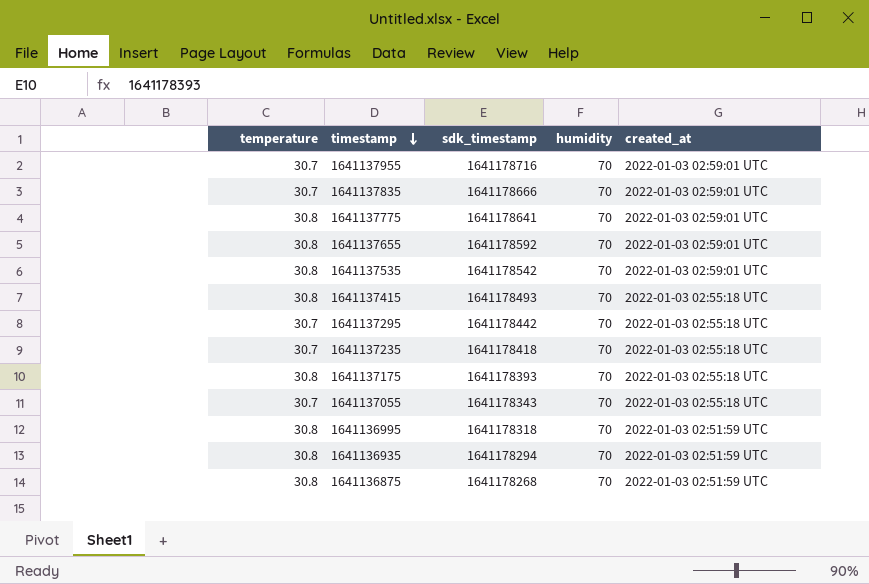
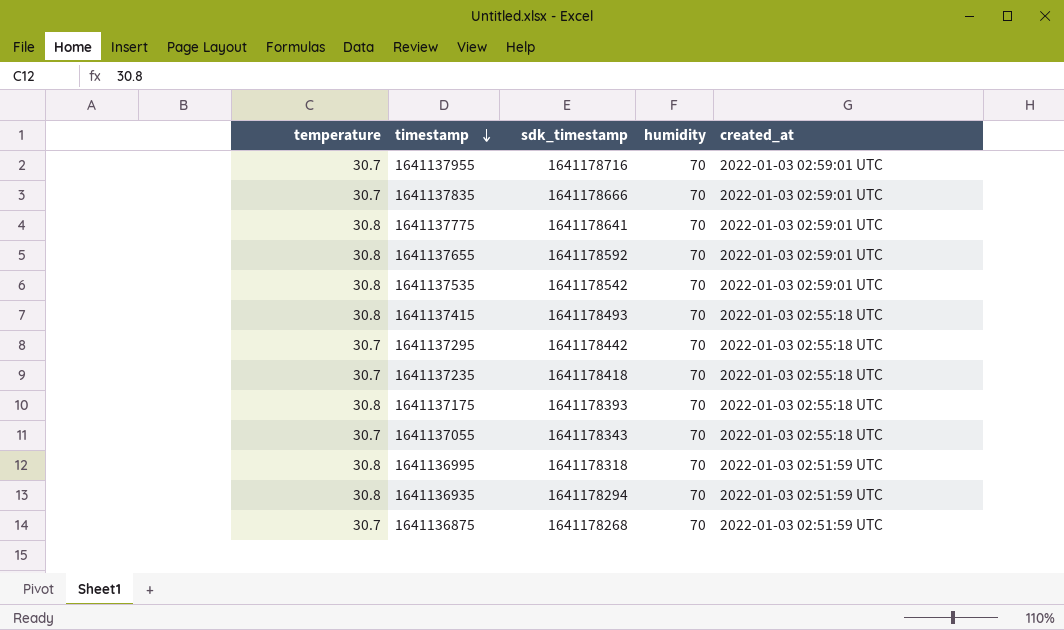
1641136875 | temperature: 30.8 -> 30.7

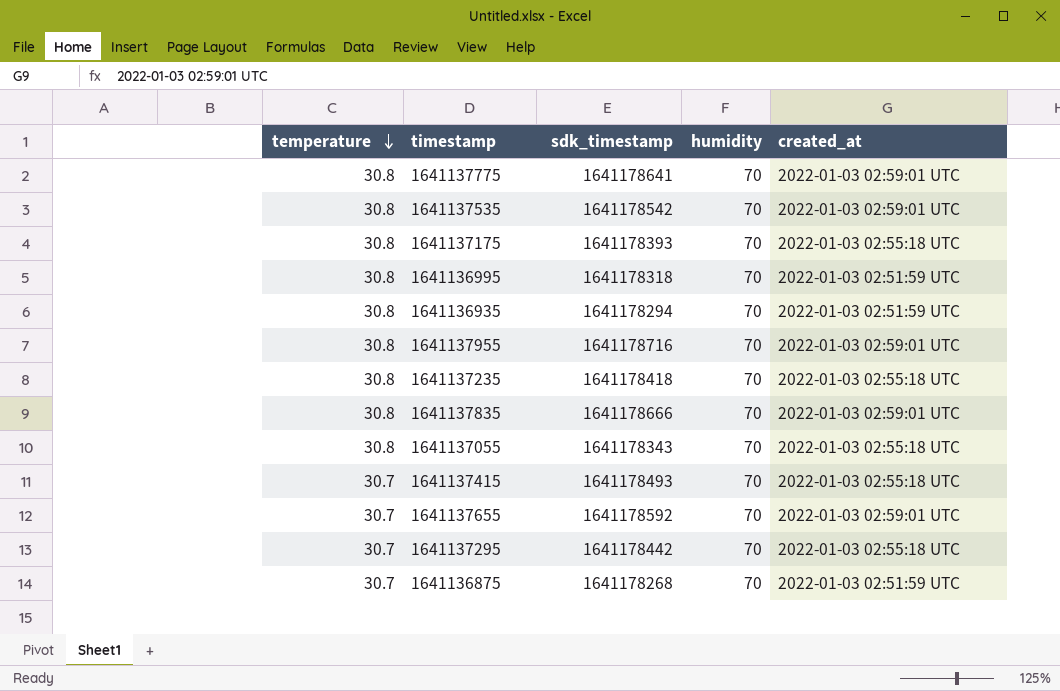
row order: timestamp descending -> temperature descending
1641137955 | temperature: 30.7 -> 30.8
1641137235 | temperature: 30.7 -> 30.8
1641137835 | temperature: 30.7 -> 30.8
1641137055 | temperature: 30.7 -> 30.8
1641137415 | temperature: 30.8 -> 30.7
1641137655 | temperature: 30.8 -> 30.7

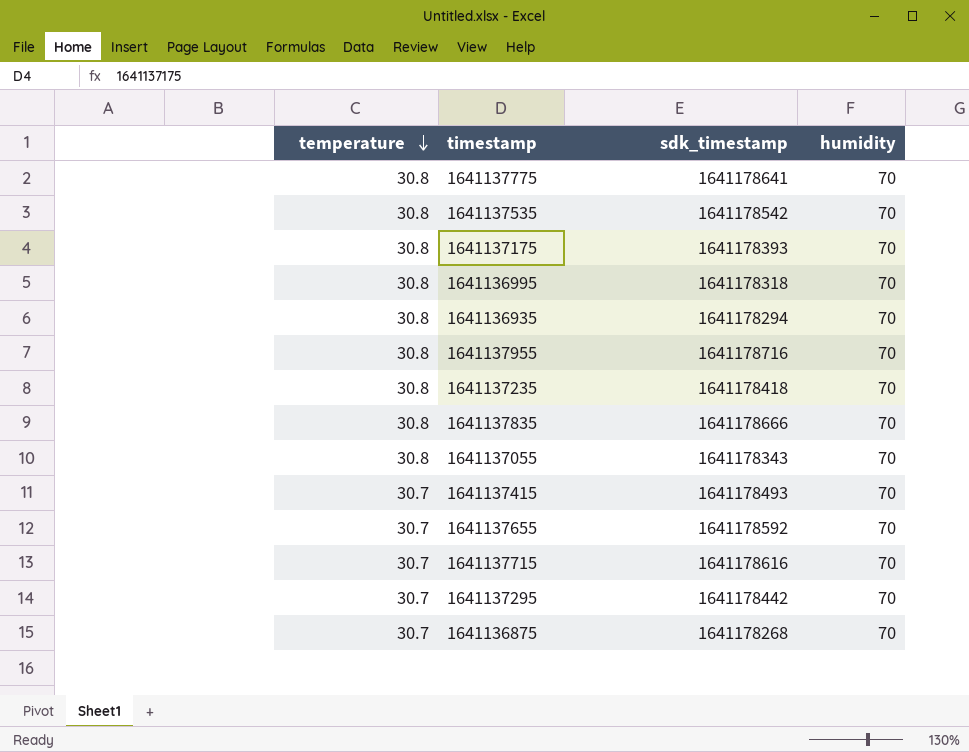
column created_at | position: 5 -> none
row 1641137715: none -> 30.7 | 1641178616 | 70

